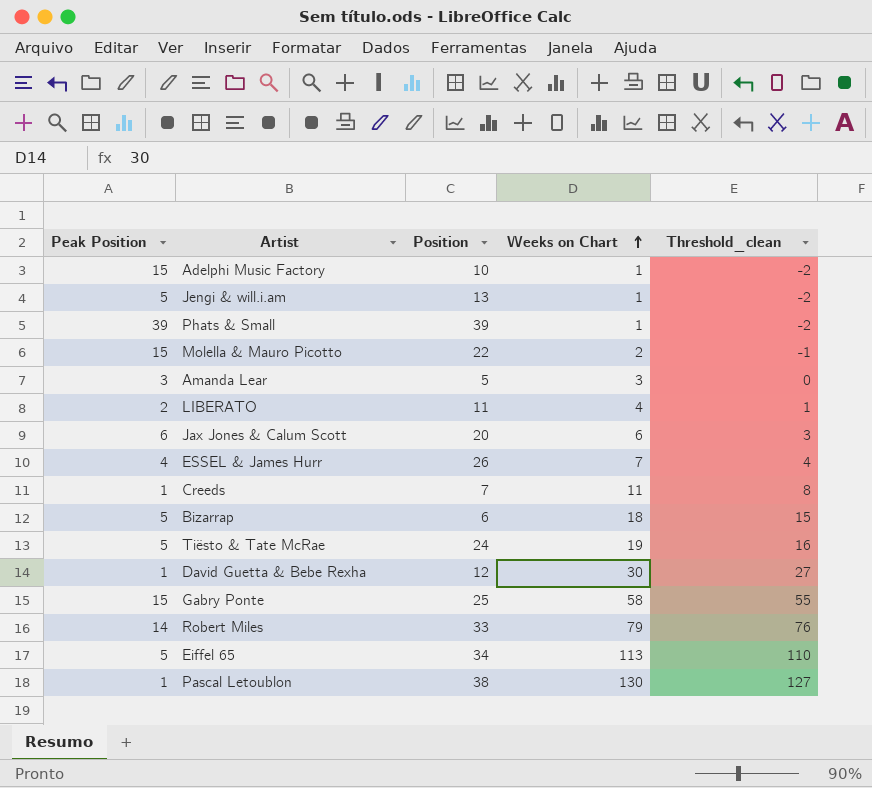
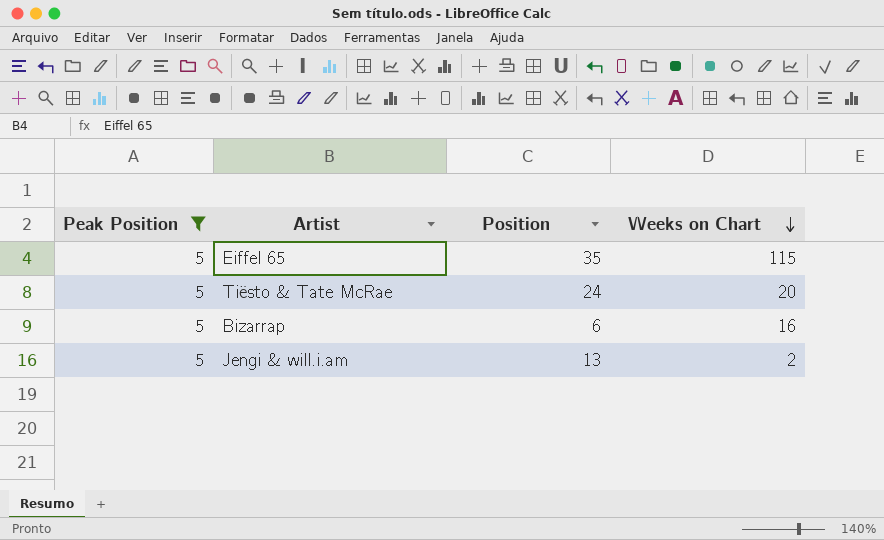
filter: none -> Peak Position = 5
row order: Weeks on Chart ascending -> Weeks on Chart descending
column Threshold_clean | formula: [Weeks on Chart] - 3 -> none
Eiffel 65 | Position: 34 -> 35
Eiffel 65 | Weeks on Chart: 113 -> 115
Tiësto & Tate McRae | Weeks on Chart: 19 -> 20
Bizarrap | Weeks on Chart: 18 -> 16
Jengi & will.i.am | Weeks on Chart: 1 -> 2

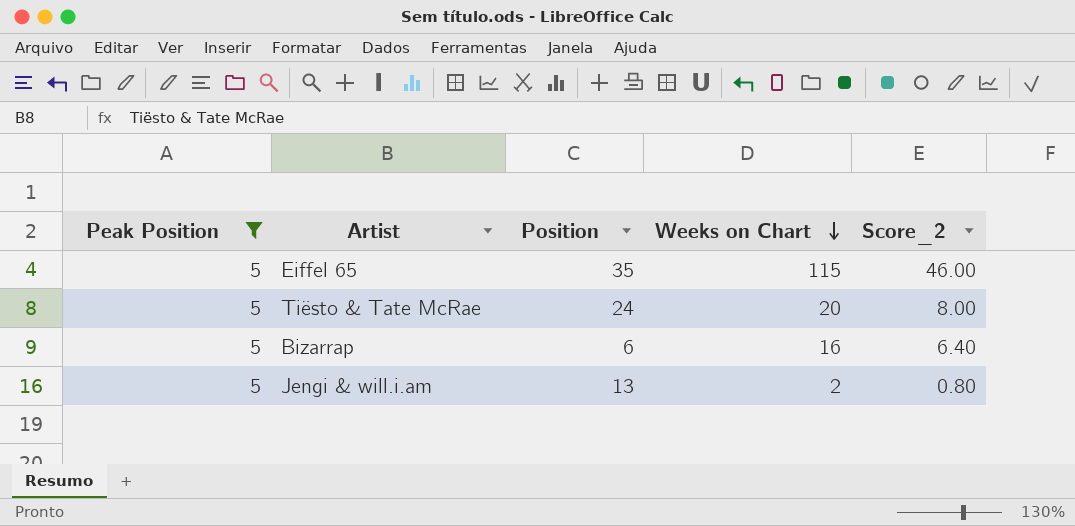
column Score_2 | formula: none -> [Weeks on Chart] * 0.4

